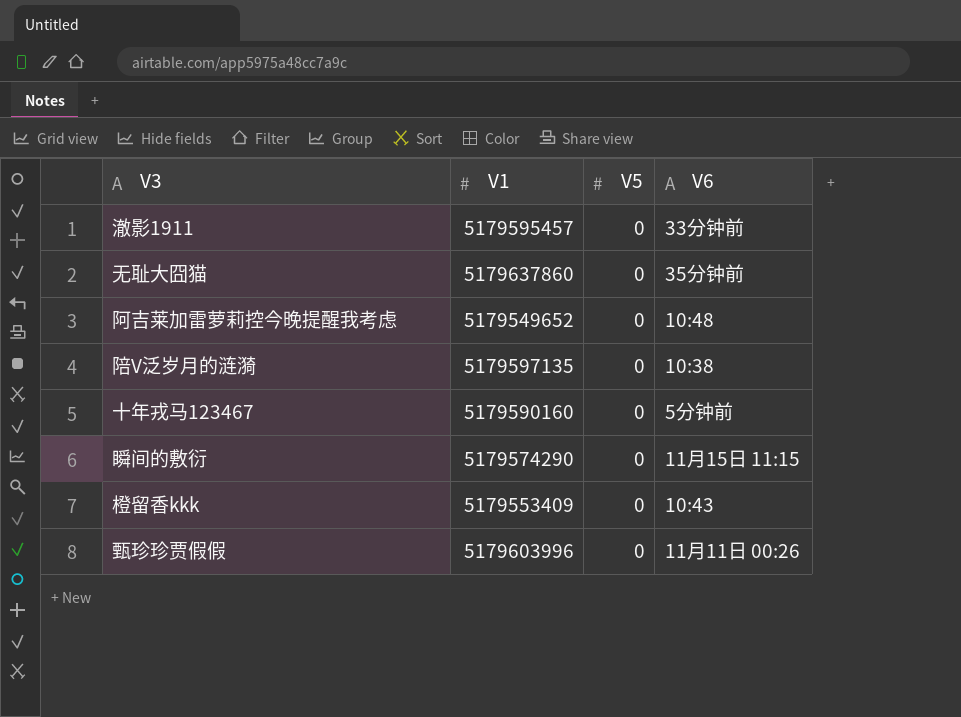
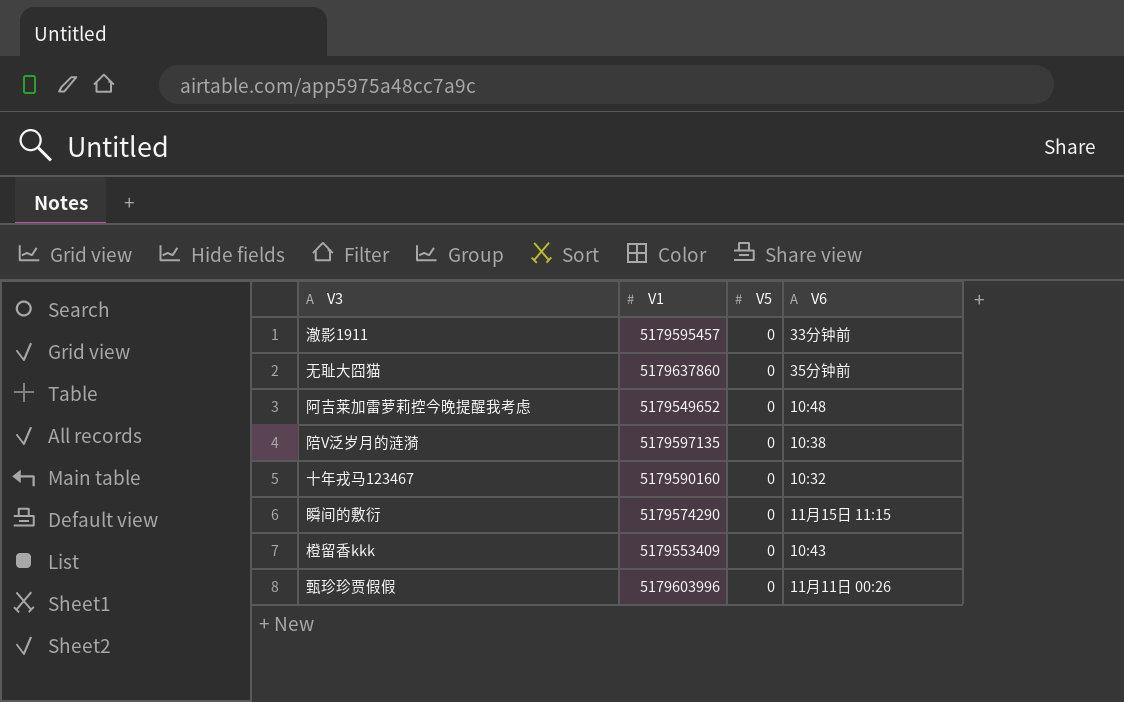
十年戎马123467 | V6: 5分钟前 -> 10:32

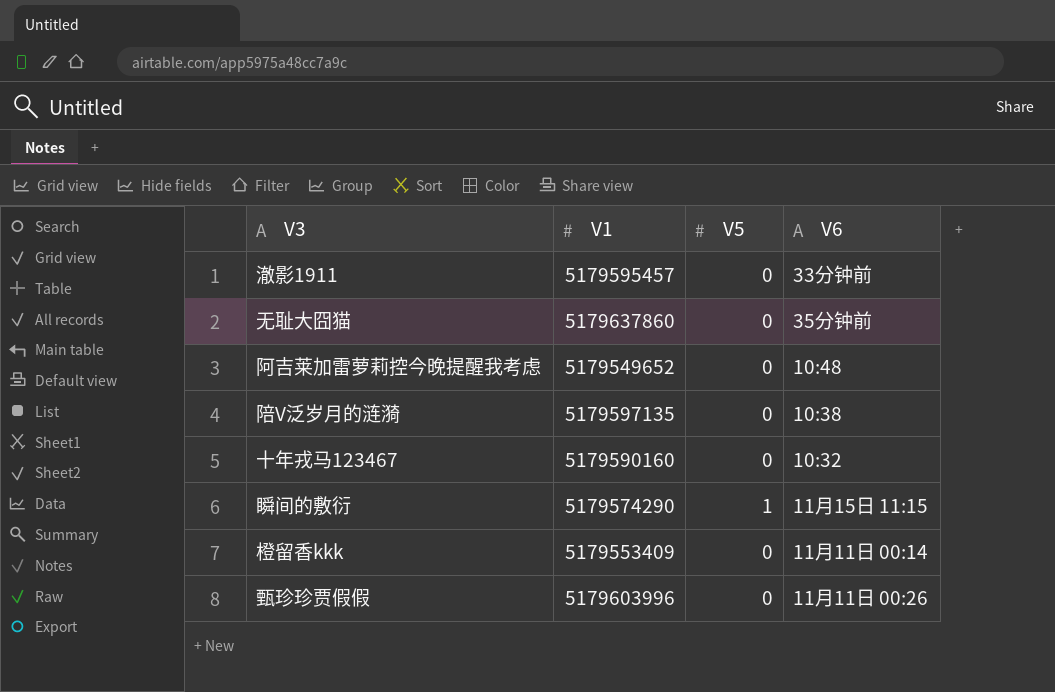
瞬间的敷衍 | V5: 0 -> 1
橙留香kkk | V6: 10:43 -> 11月11日 00:14

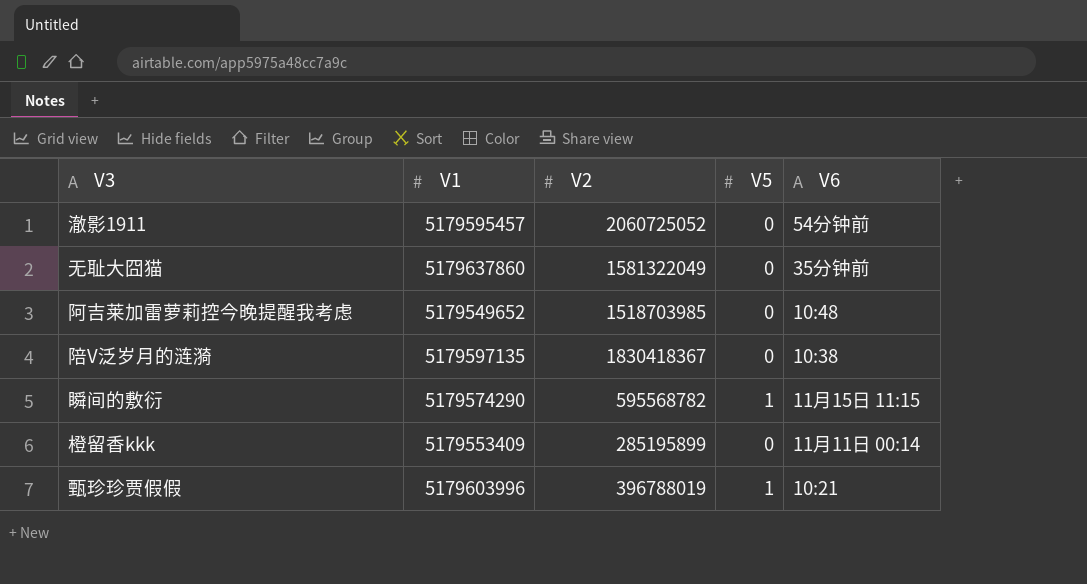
column V2 | position: none -> 3
row 十年戎马123467: 5179590160 | 0 | 10:32 -> none
澈影1911 | V6: 33分钟前 -> 54分钟前
甄珍珍贾假假 | V5: 0 -> 1
甄珍珍贾假假 | V6: 11月11日 00:26 -> 10:21

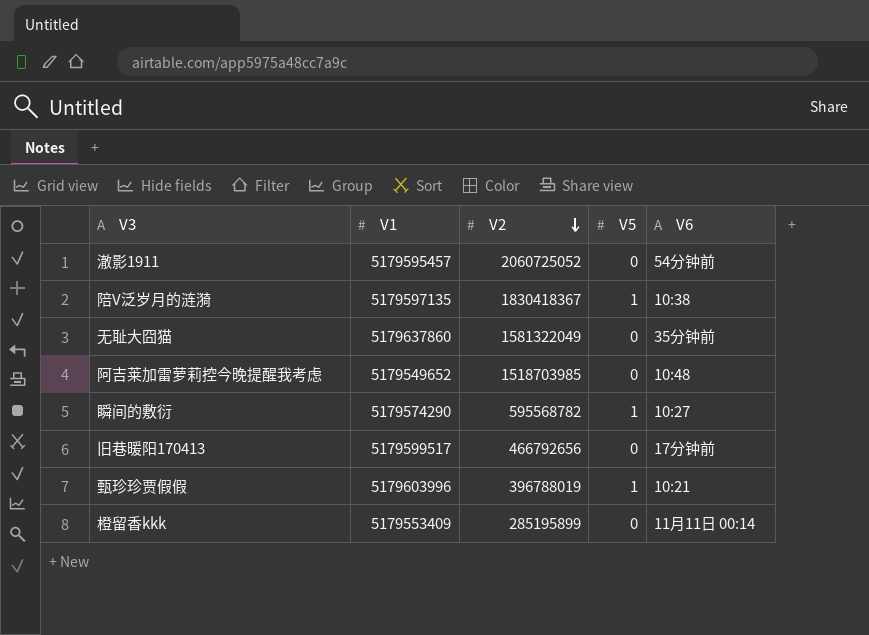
row order: none -> V2 descending
陪V泛岁月的涟漪 | V5: 0 -> 1
瞬间的敷衍 | V6: 11月15日 11:15 -> 10:27
row 旧巷暖阳170413: none -> 5179599517 | 466792656 | 0 | 17分钟前

